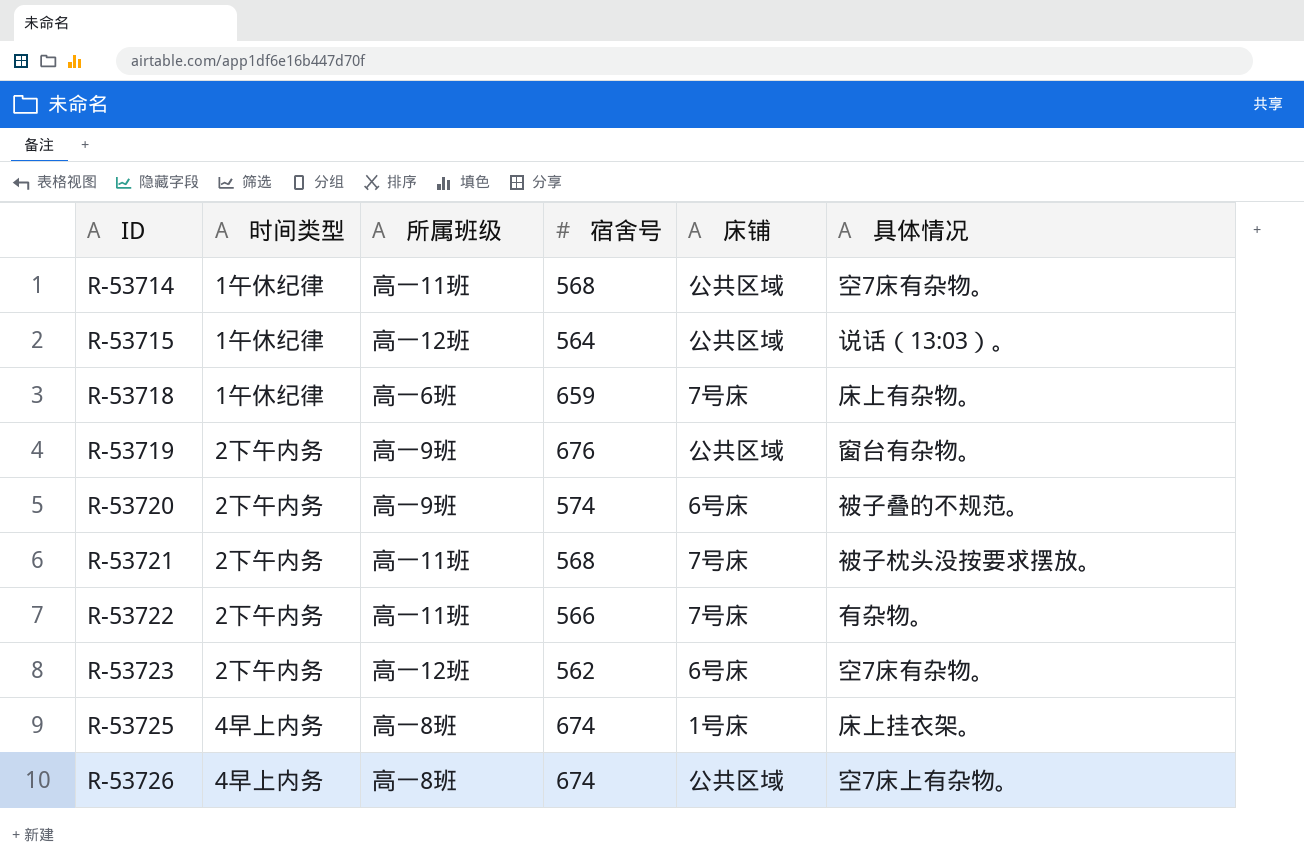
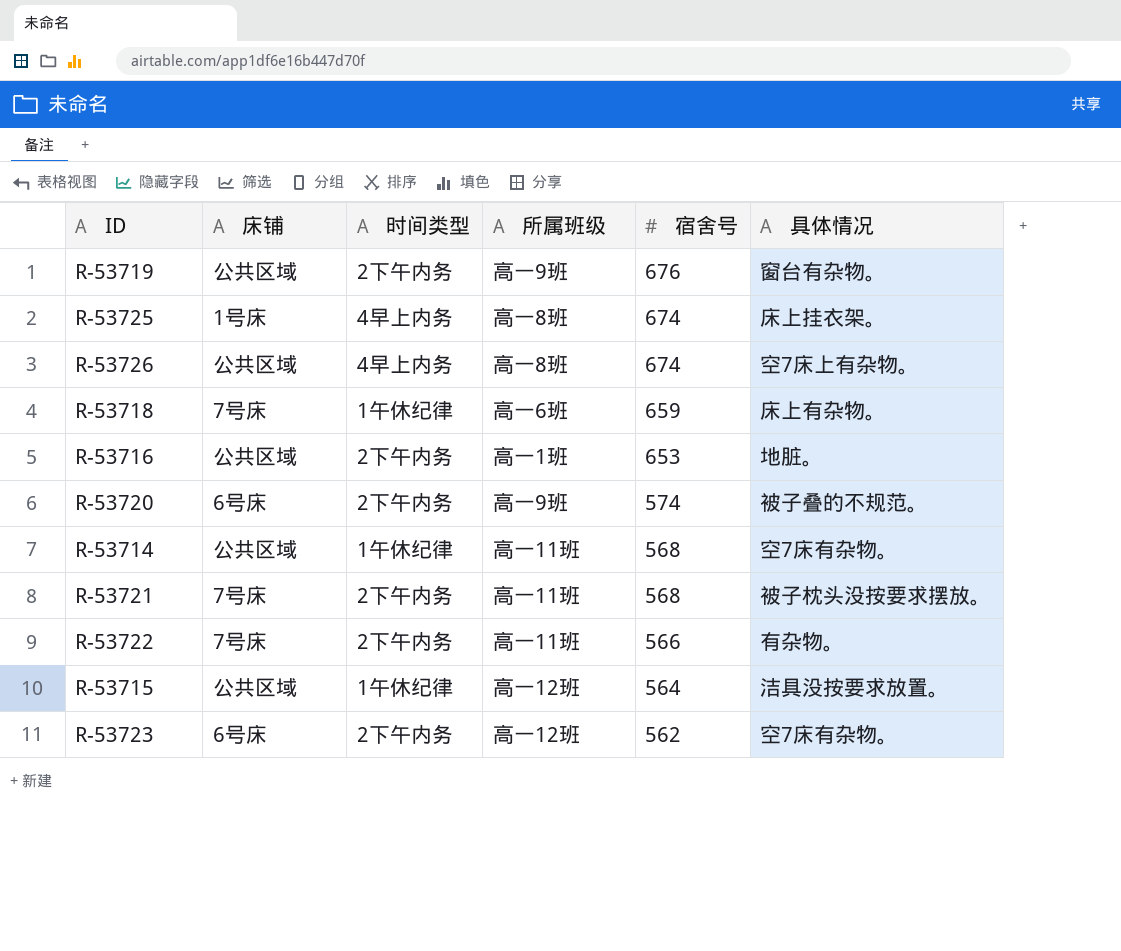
row order: ID ascending -> 宿舍号 descending
column 床铺 | position: 5 -> 2
row R-53716: none -> 公共区域 | 2下午内务 | 高一1班 | 653 | 地脏。
R-53715 | 具体情况: 说话（13:03）。 -> 洁具没按要求放置。

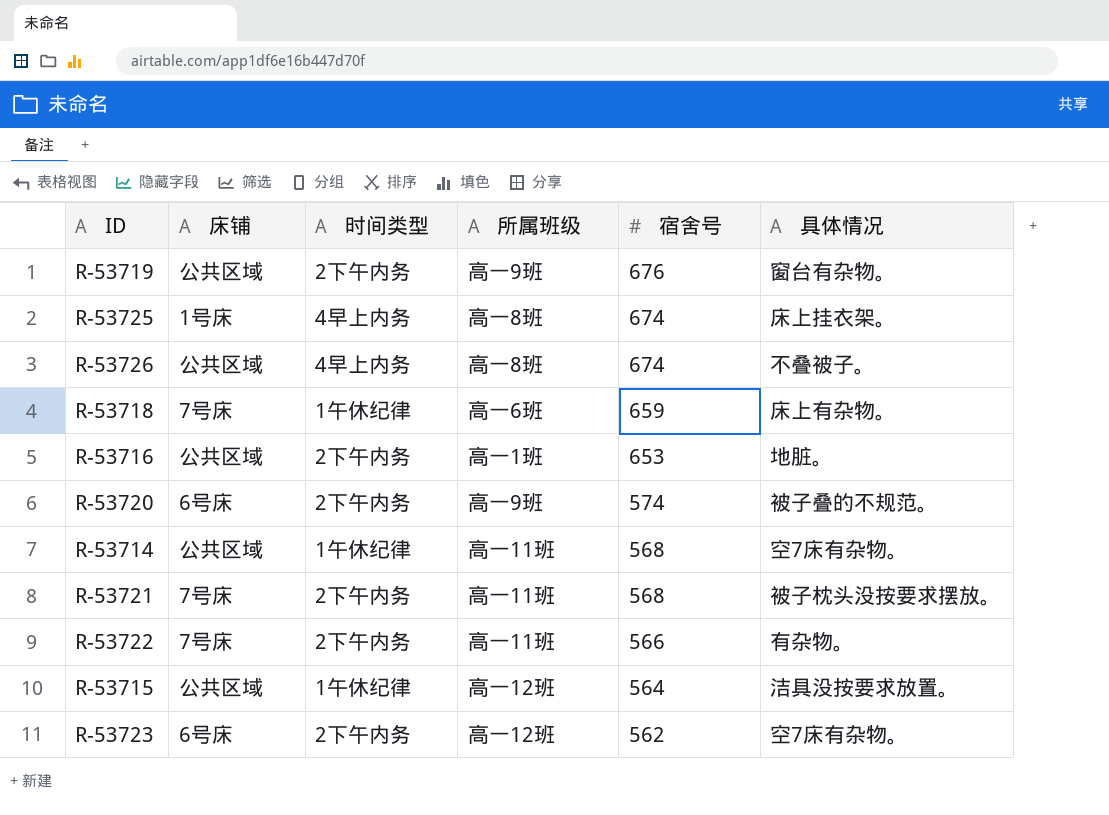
R-53726 | 具体情况: 空7床上有杂物。 -> 不叠被子。

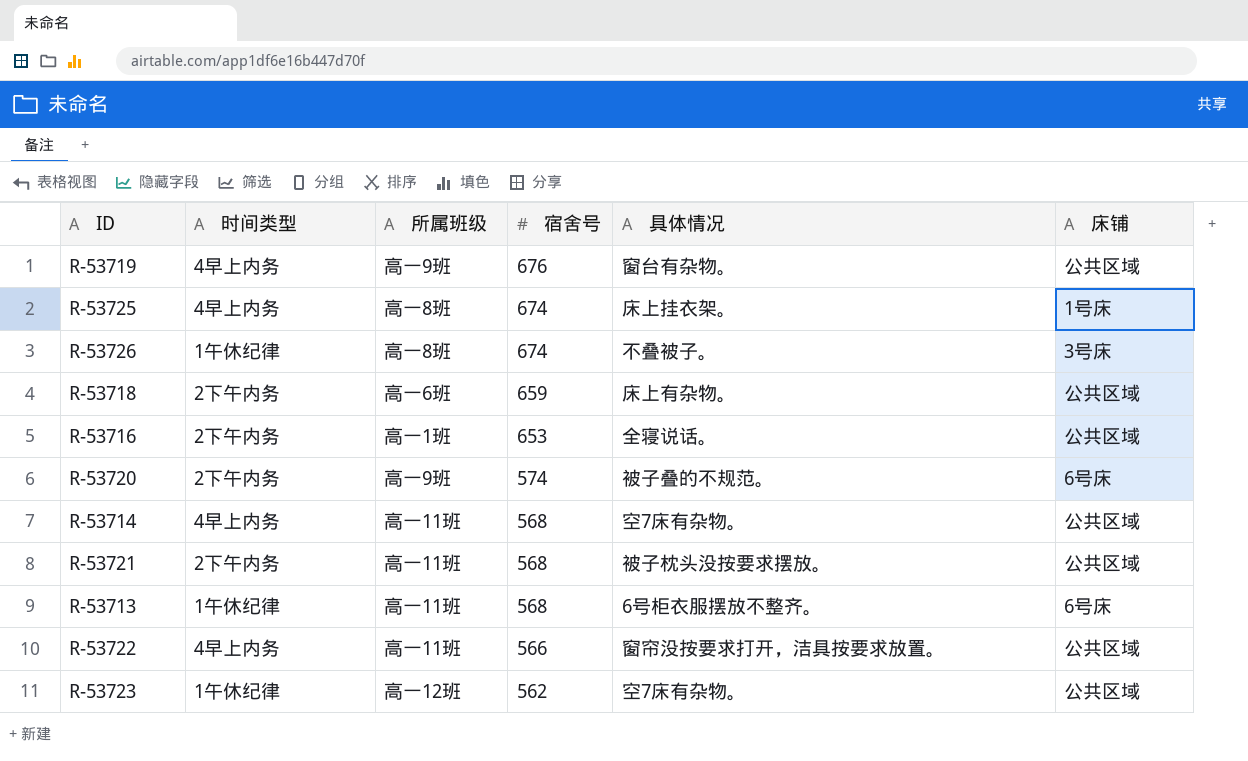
column 床铺 | position: 2 -> 6
row R-53715: 公共区域 | 1午休纪律 | 高一12班 | 564 | 洁具没按要求放置。 -> none
R-53719 | 时间类型: 2下午内务 -> 4早上内务
R-53726 | 时间类型: 4早上内务 -> 1午休纪律
R-53726 | 床铺: 公共区域 -> 3号床
R-53718 | 时间类型: 1午休纪律 -> 2下午内务
R-53718 | 床铺: 7号床 -> 公共区域
R-53716 | 具体情况: 地脏。 -> 全寝说话。
R-53714 | 时间类型: 1午休纪律 -> 4早上内务
R-53721 | 床铺: 7号床 -> 公共区域
row R-53713: none -> 1午休纪律 | 高一11班 | 568 | 6号柜衣服摆放不整齐。 | 6号床
R-53722 | 时间类型: 2下午内务 -> 4早上内务
R-53722 | 具体情况: 有杂物。 -> 窗帘没按要求打开，洁具按要求放置。
R-53722 | 床铺: 7号床 -> 公共区域
R-53723 | 时间类型: 2下午内务 -> 1午休纪律
R-53723 | 床铺: 6号床 -> 公共区域

